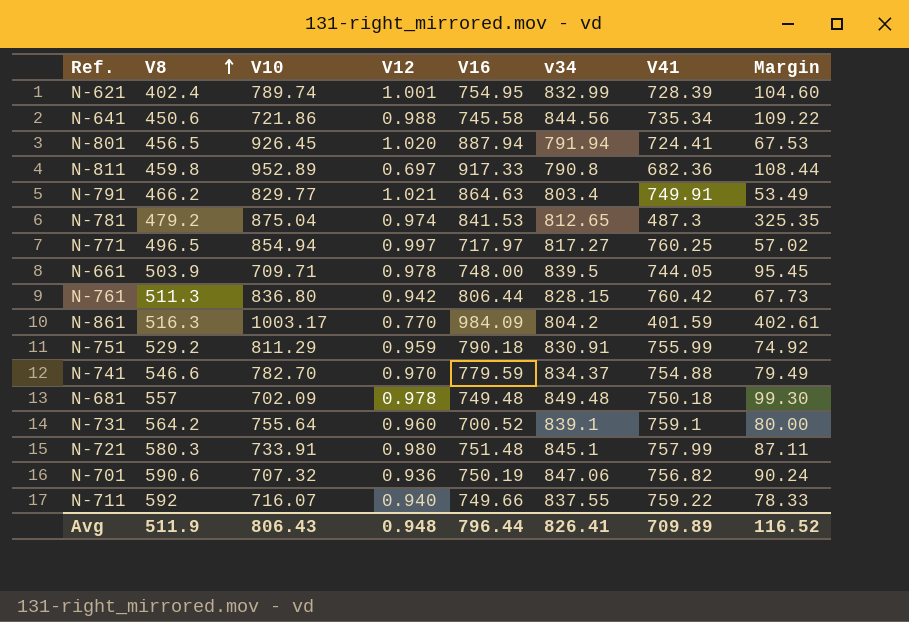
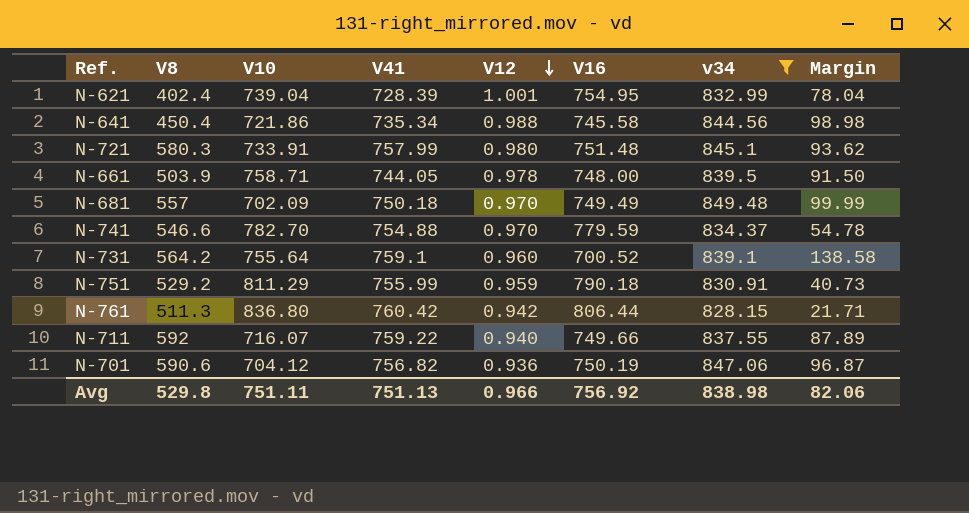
filter: none -> v34 >= 828.15
row order: V8 ascending -> V12 descending
column V41 | position: 7 -> 4
column Margin | formula: [v34] - [V41] -> [v34] - [V16]
N-621 | V10: 789.74 -> 739.04
N-641 | V8: 450.6 -> 450.4
N-661 | V10: 709.71 -> 758.71
N-681 | V12: 0.978 -> 0.970
N-681 | V16: 749.48 -> 749.49
N-701 | V10: 707.32 -> 704.12
Avg | V8: 511.9 -> 529.8
Avg | V10: 806.43 -> 751.11
Avg | V41: 709.89 -> 751.13
Avg | V12: 0.948 -> 0.966
Avg | V16: 796.44 -> 756.92
Avg | v34: 826.41 -> 838.98
Avg | Margin: 116.52 -> 82.06

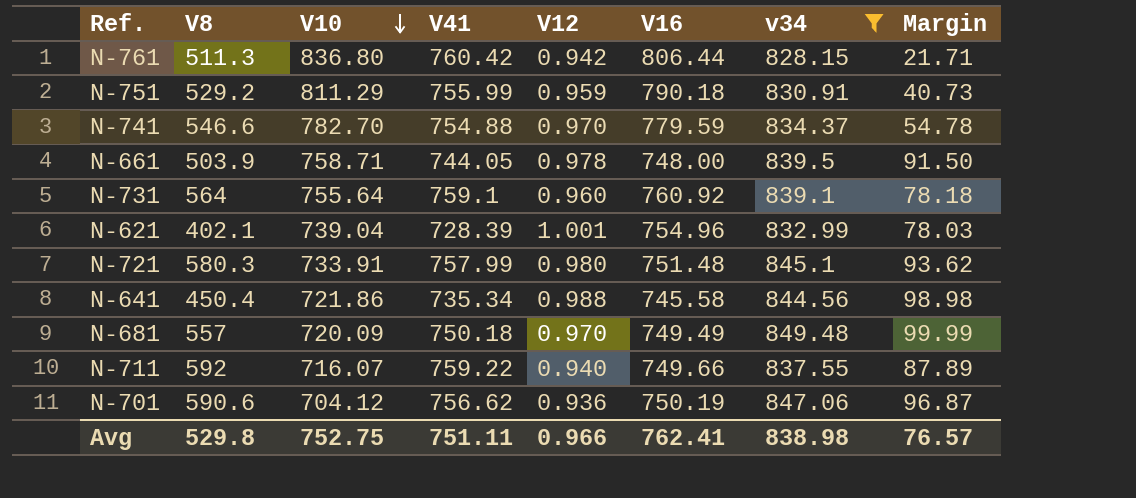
row order: V12 descending -> V10 descending
N-731 | V8: 564.2 -> 564
N-731 | V16: 700.52 -> 760.92
N-731 | Margin: 138.58 -> 78.18
N-621 | V8: 402.4 -> 402.1
N-621 | V16: 754.95 -> 754.96
N-621 | Margin: 78.04 -> 78.03
N-681 | V10: 702.09 -> 720.09
N-701 | V41: 756.82 -> 756.62
Avg | V10: 751.11 -> 752.75
Avg | V41: 751.13 -> 751.11
Avg | V16: 756.92 -> 762.41
Avg | Margin: 82.06 -> 76.57

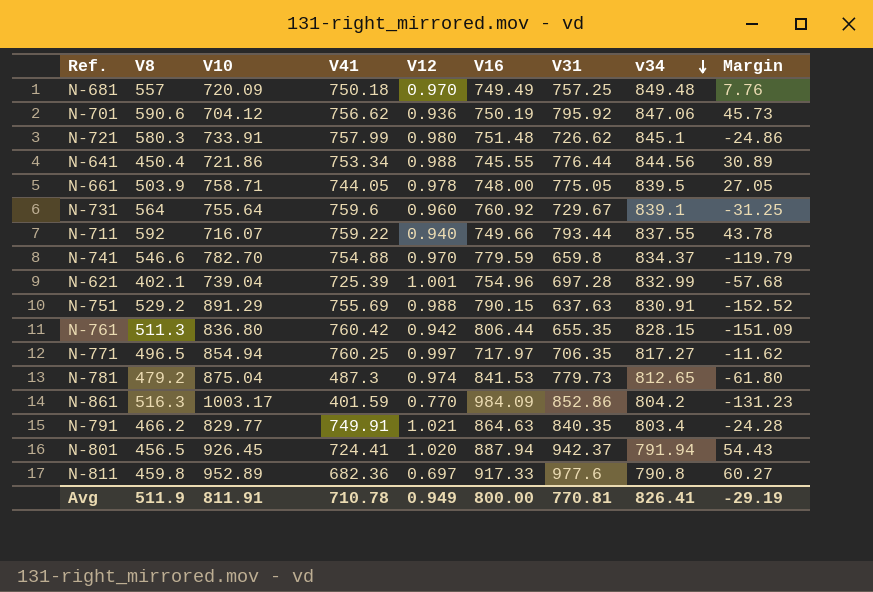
filter: v34 >= 828.15 -> none
row order: V10 descending -> v34 descending
column V31 | position: none -> 7
column Margin | formula: [v34] - [V16] -> [V31] - [V16]
N-641 | V41: 735.34 -> 753.34
N-641 | V16: 745.58 -> 745.55
N-731 | V41: 759.1 -> 759.6
N-621 | V41: 728.39 -> 725.39
N-751 | V10: 811.29 -> 891.29
N-751 | V41: 755.99 -> 755.69
N-751 | V12: 0.959 -> 0.988
N-751 | V16: 790.18 -> 790.15
Avg | V8: 529.8 -> 511.9
Avg | V10: 752.75 -> 811.91
Avg | V41: 751.11 -> 710.78
Avg | V12: 0.966 -> 0.949
Avg | V16: 762.41 -> 800.00
Avg | v34: 838.98 -> 826.41
Avg | Margin: 76.57 -> -29.19

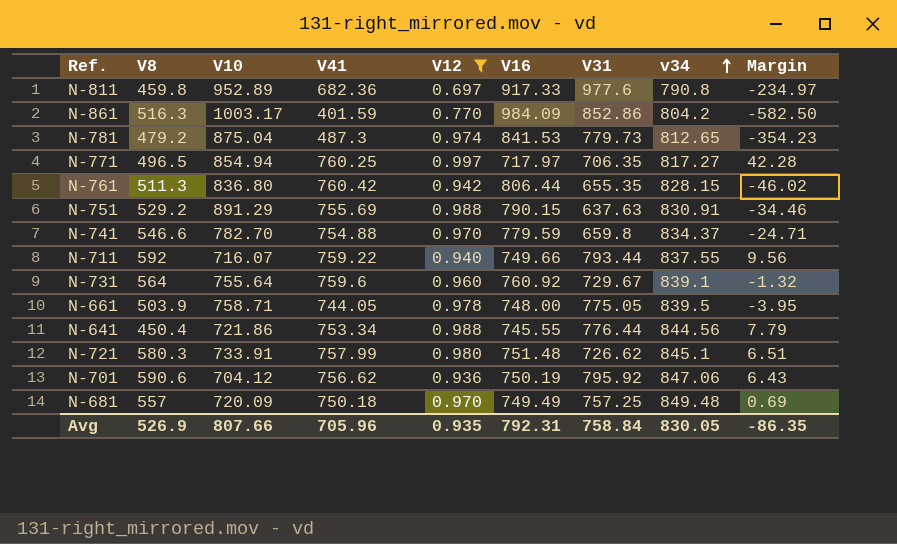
filter: none -> V12 <= 0.997
row order: v34 descending -> v34 ascending
column Margin | formula: [V31] - [V16] -> [V41] - [V16]
Avg | V8: 511.9 -> 526.9
Avg | V10: 811.91 -> 807.66
Avg | V41: 710.78 -> 705.96
Avg | V12: 0.949 -> 0.935
Avg | V16: 800.00 -> 792.31
Avg | V31: 770.81 -> 758.84
Avg | v34: 826.41 -> 830.05
Avg | Margin: -29.19 -> -86.35

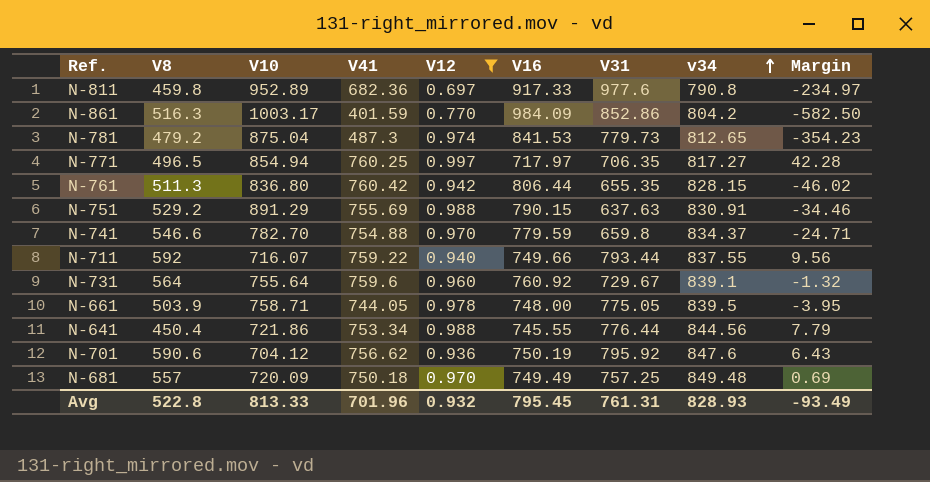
row N-721: 580.3 | 733.91 | 757.99 | 0.980 | 751.48 | 726.62 | 845.1 | 6.51 -> none
N-701 | v34: 847.06 -> 847.6
Avg | V8: 526.9 -> 522.8
Avg | V10: 807.66 -> 813.33
Avg | V41: 705.96 -> 701.96
Avg | V12: 0.935 -> 0.932
Avg | V16: 792.31 -> 795.45
Avg | V31: 758.84 -> 761.31
Avg | v34: 830.05 -> 828.93
Avg | Margin: -86.35 -> -93.49

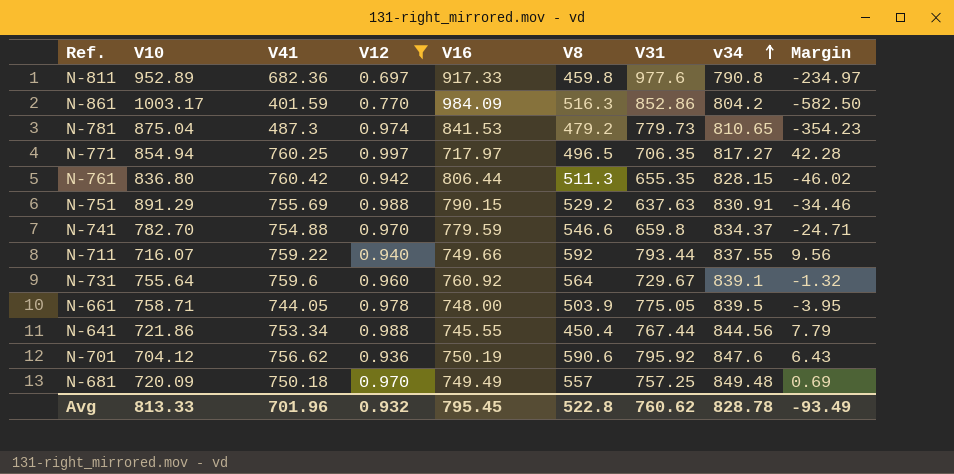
column V8 | position: 2 -> 6
N-781 | v34: 812.65 -> 810.65
N-641 | V31: 776.44 -> 767.44
Avg | V31: 761.31 -> 760.62
Avg | v34: 828.93 -> 828.78

